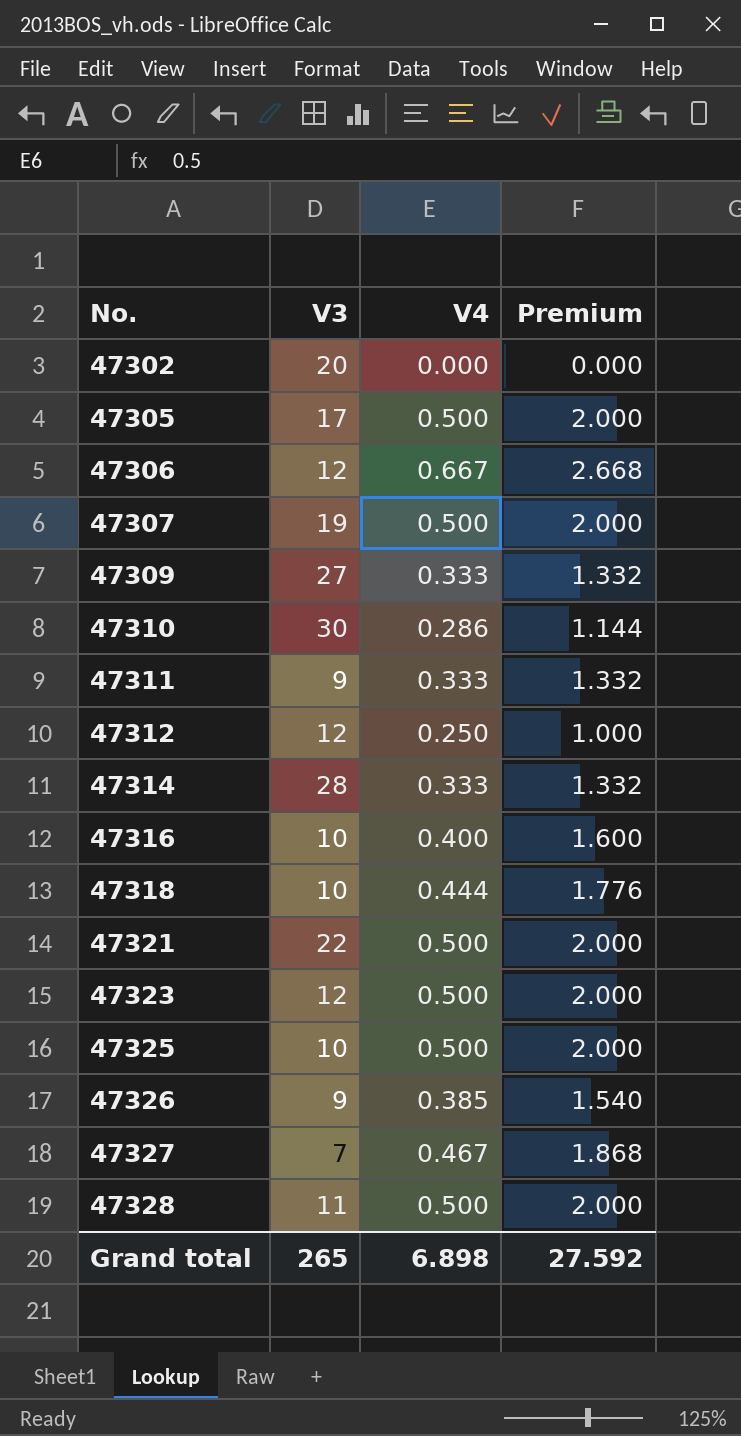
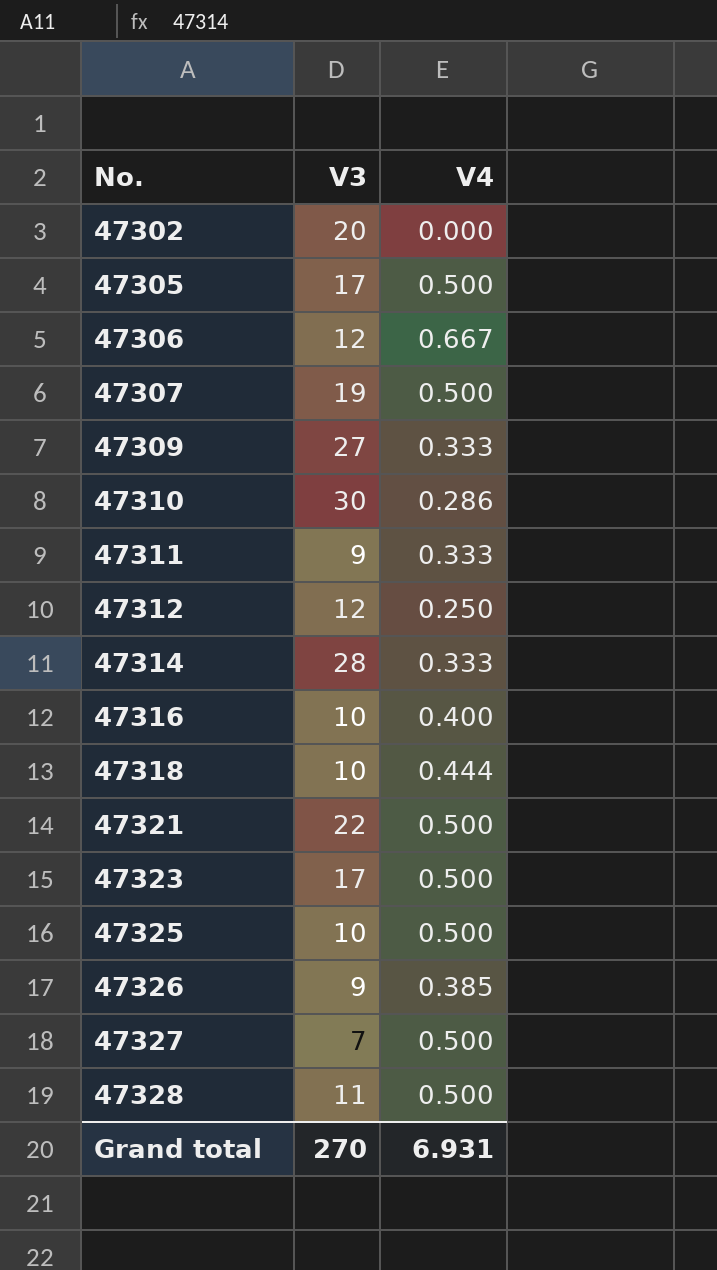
column Premium | formula: [V4] * 4 -> none
47323 | V3: 12 -> 17
47327 | V4: 0.467 -> 0.500
Grand total | V3: 265 -> 270
Grand total | V4: 6.898 -> 6.931

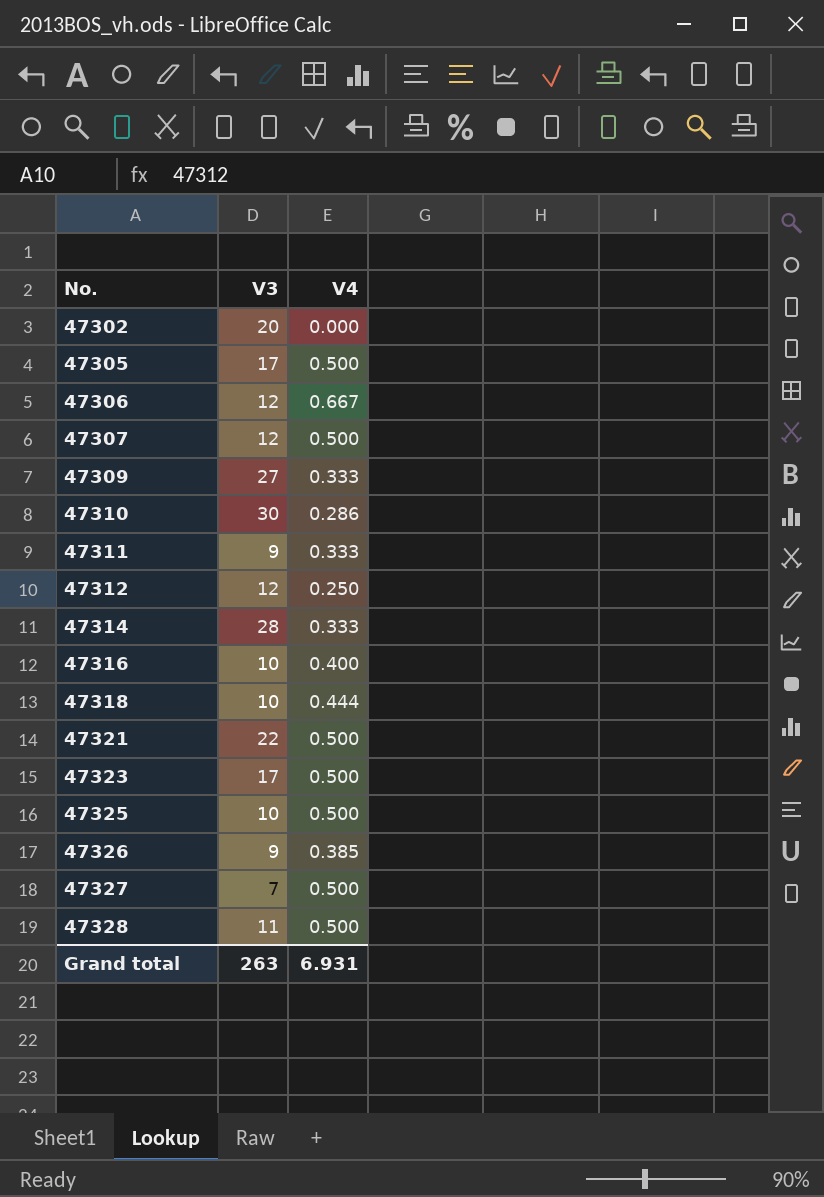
47307 | V3: 19 -> 12
Grand total | V3: 270 -> 263

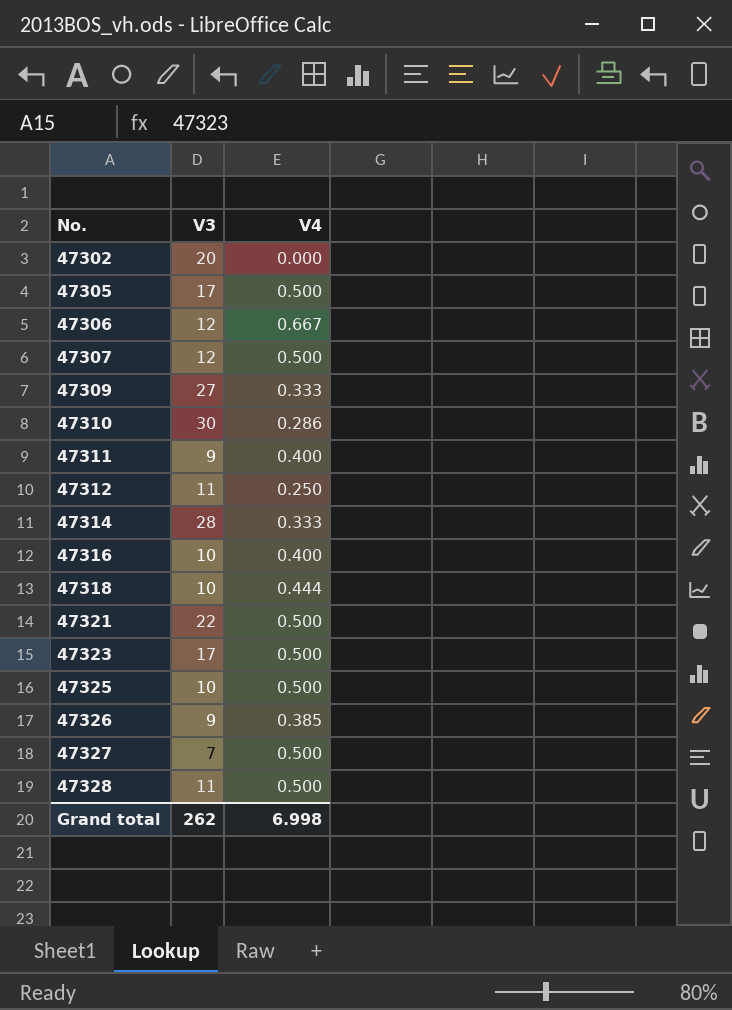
47311 | V4: 0.333 -> 0.400
47312 | V3: 12 -> 11
Grand total | V3: 263 -> 262
Grand total | V4: 6.931 -> 6.998

